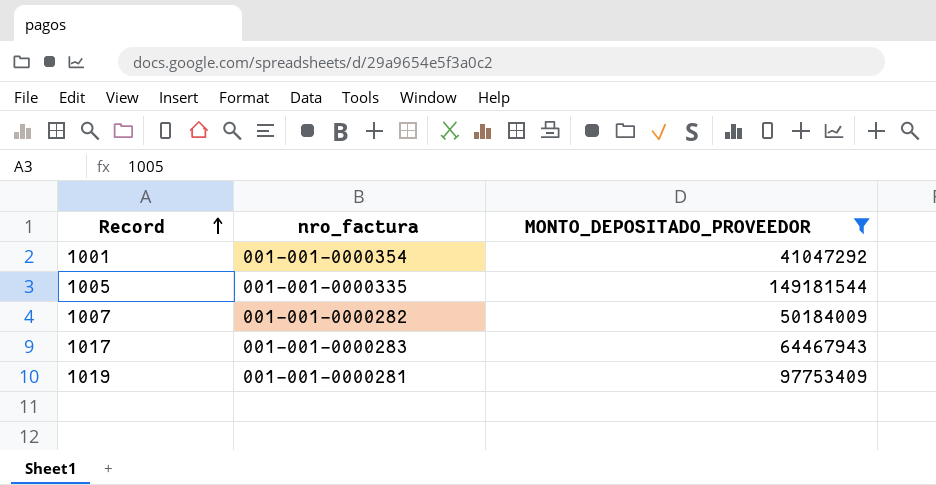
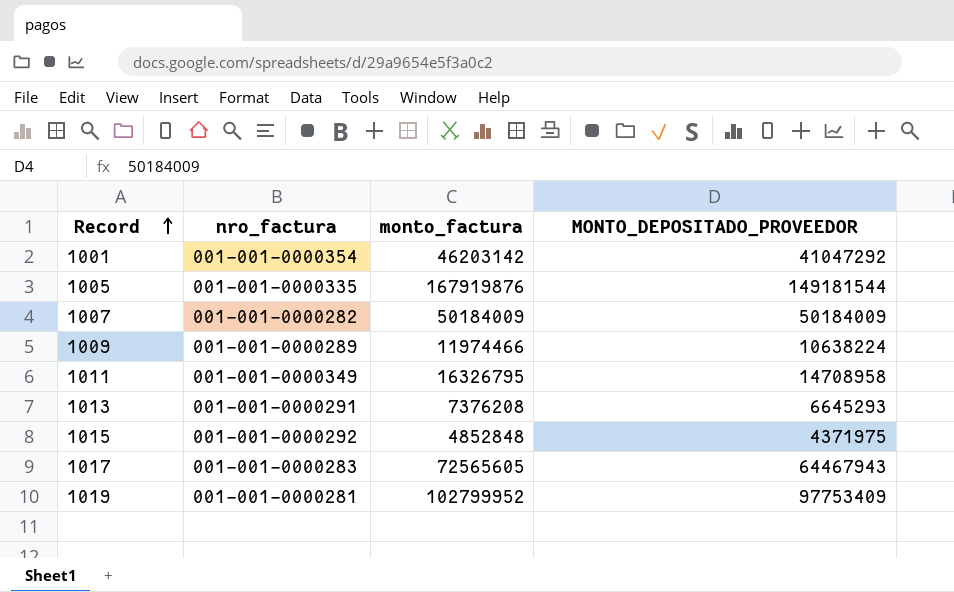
filter: MONTO_DEPOSITADO_PROVEEDOR >= 41047292 -> none
column monto_factura | position: none -> 3

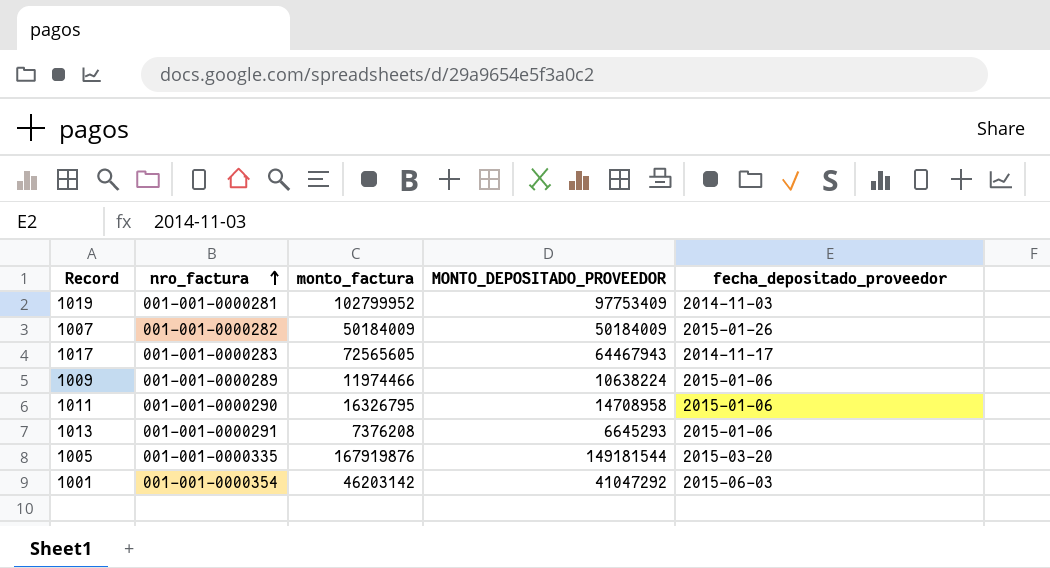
row order: Record ascending -> nro_factura ascending
column fecha_depositado_proveedor | position: none -> 5
row 1015: 001-001-0000292 | 4852848 | 4371975 -> none
1011 | nro_factura: 001-001-0000349 -> 001-001-0000290

